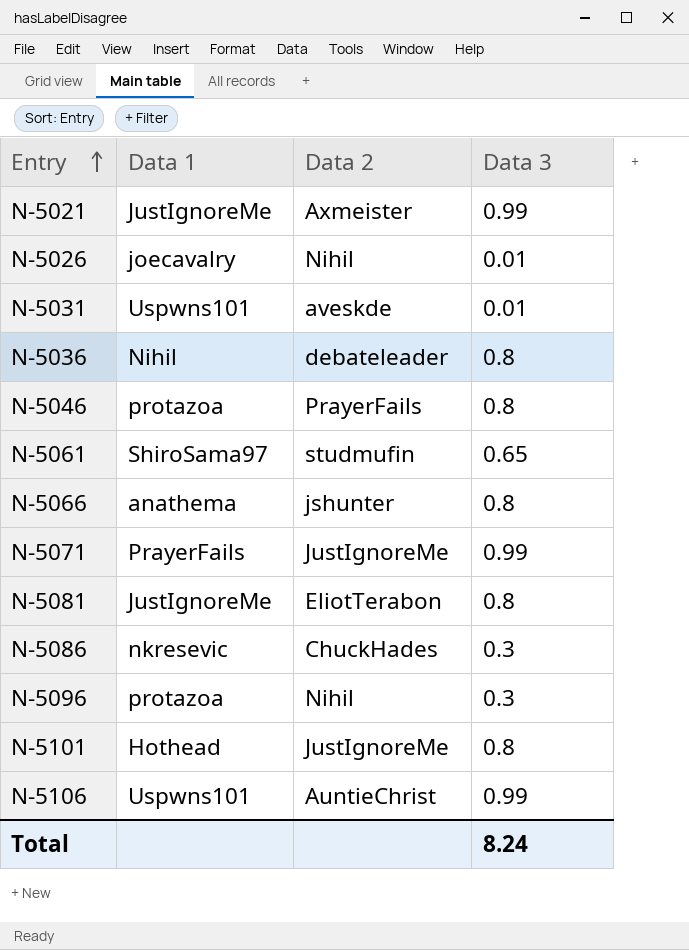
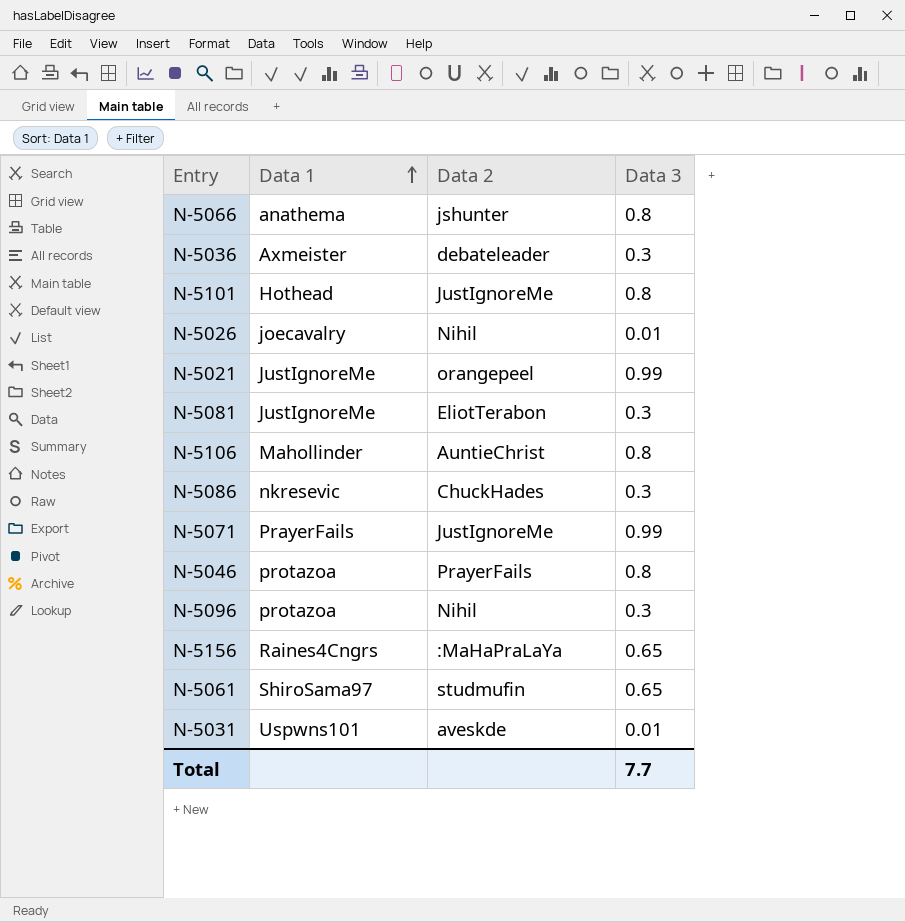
row order: Entry ascending -> Data 1 ascending
N-5036 | Data 1: Nihil -> Axmeister
N-5036 | Data 3: 0.8 -> 0.3
N-5021 | Data 2: Axmeister -> orangepeel
N-5081 | Data 3: 0.8 -> 0.3
N-5106 | Data 1: Uspwns101 -> Mahollinder
N-5106 | Data 3: 0.99 -> 0.8
row N-5156: none -> Raines4Cngrs | :MaHaPraLaYa | 0.65
Total | Data 3: 8.24 -> 7.7

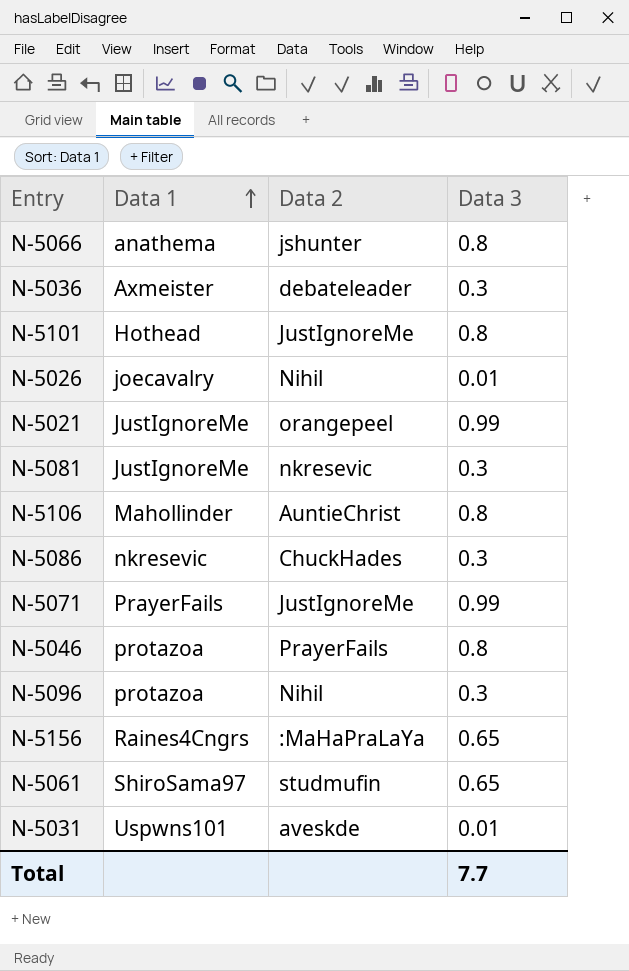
N-5081 | Data 2: EliotTerabon -> nkresevic

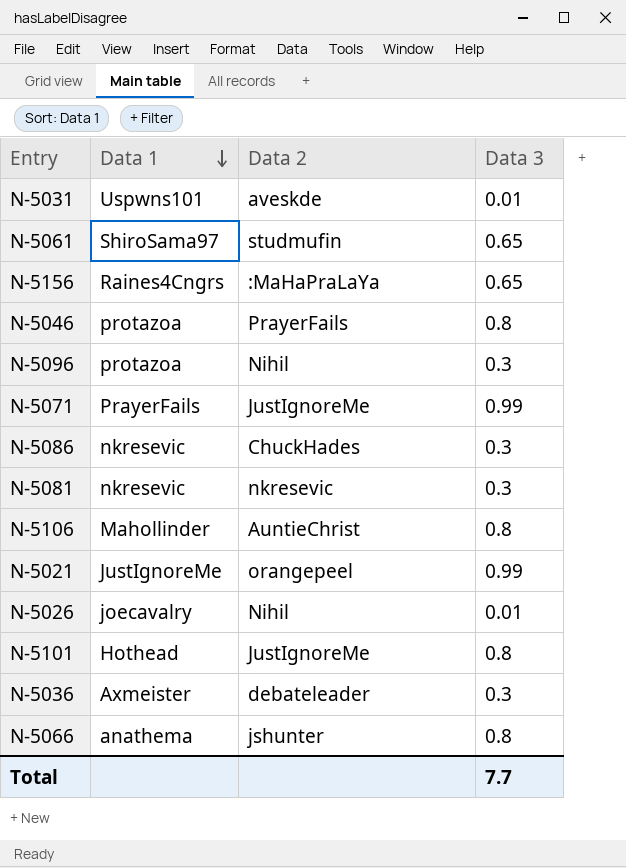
row order: Data 1 ascending -> Data 1 descending
N-5081 | Data 1: JustIgnoreMe -> nkresevic

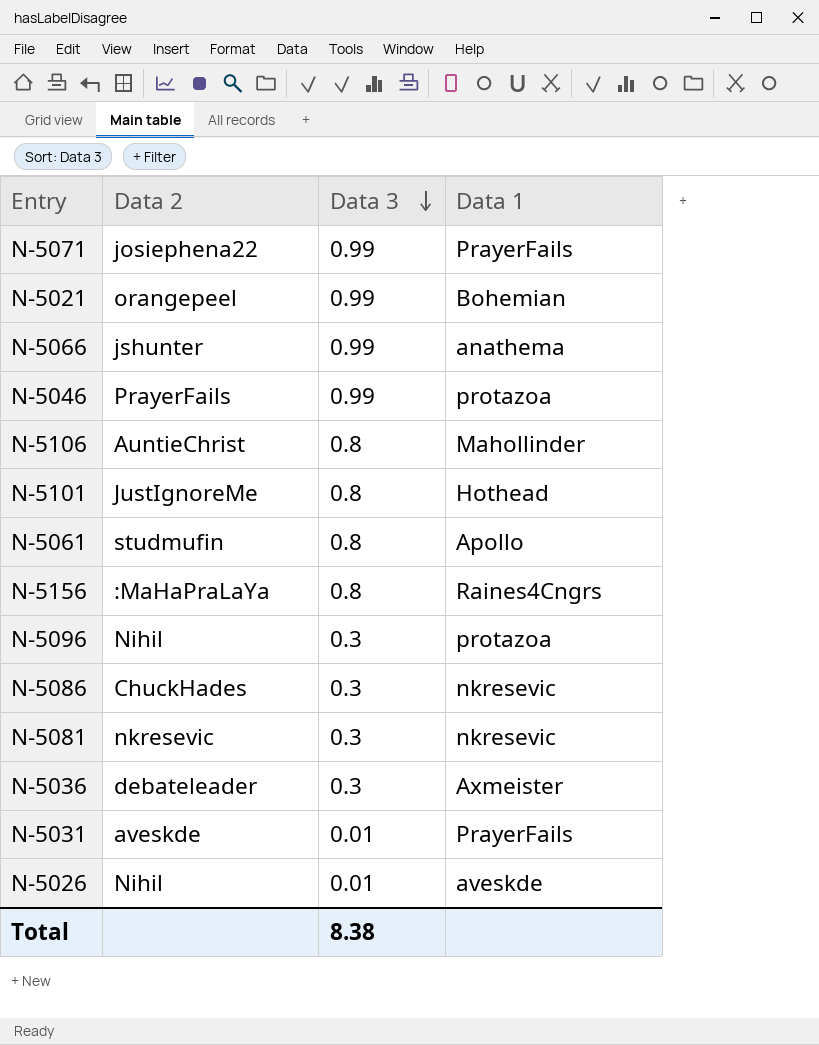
row order: Data 1 descending -> Data 3 descending
column Data 1 | position: 2 -> 4
N-5071 | Data 2: JustIgnoreMe -> josiephena22
N-5021 | Data 1: JustIgnoreMe -> Bohemian
N-5066 | Data 3: 0.8 -> 0.99
N-5046 | Data 3: 0.8 -> 0.99
N-5061 | Data 3: 0.65 -> 0.8
N-5061 | Data 1: ShiroSama97 -> Apollo
N-5156 | Data 3: 0.65 -> 0.8
N-5031 | Data 1: Uspwns101 -> PrayerFails
N-5026 | Data 1: joecavalry -> aveskde
Total | Data 3: 7.7 -> 8.38

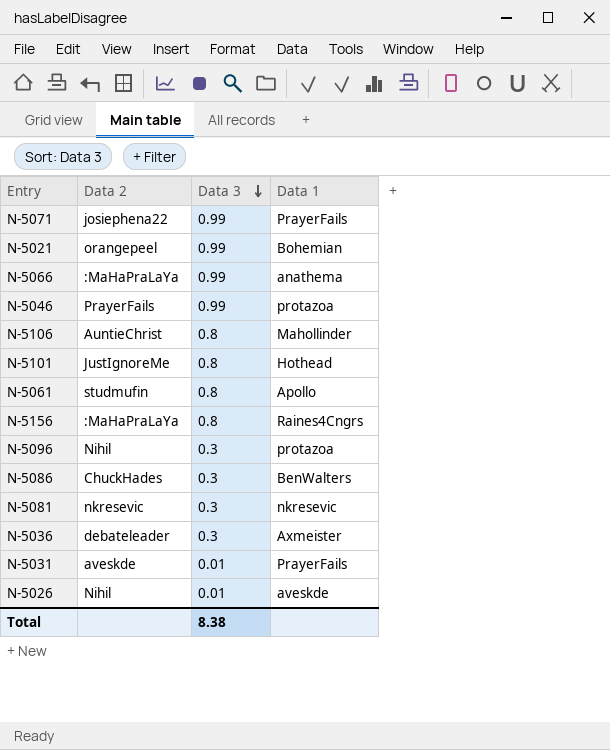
N-5066 | Data 2: jshunter -> :MaHaPraLaYa
N-5086 | Data 1: nkresevic -> BenWalters

